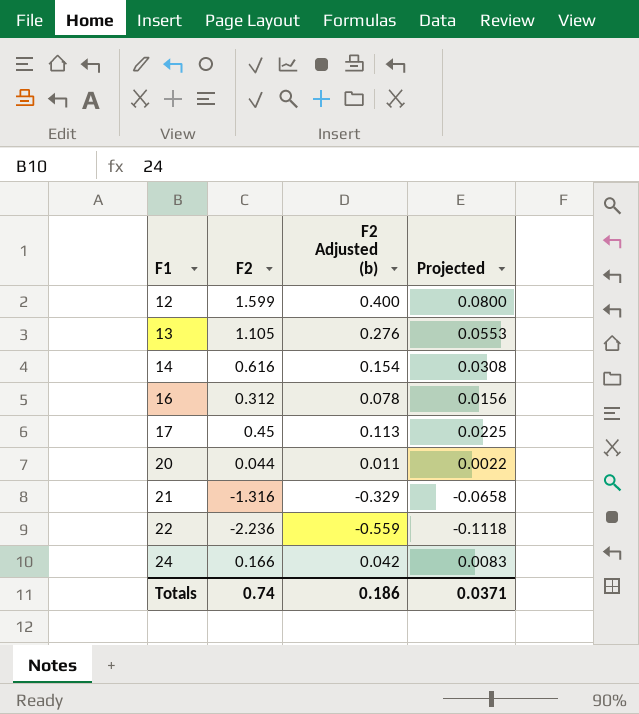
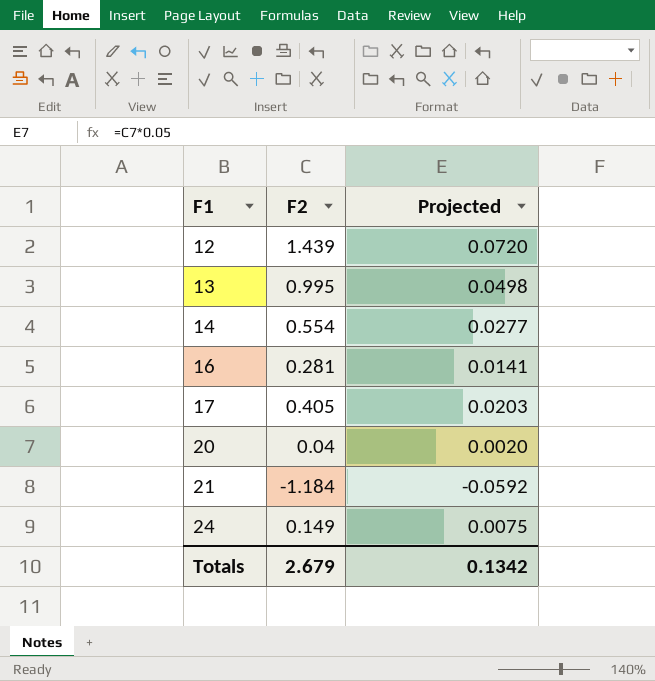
column F2 Adjusted (b) | formula: [F2] * 0.25 -> none
row 22: -2.236 | -0.559 | -0.1118 -> none
12 | F2: 1.599 -> 1.439
12 | Projected: 0.0800 -> 0.0720
13 | F2: 1.105 -> 0.995
13 | Projected: 0.0553 -> 0.0498
14 | F2: 0.616 -> 0.554
14 | Projected: 0.0308 -> 0.0277
16 | F2: 0.312 -> 0.281
16 | Projected: 0.0156 -> 0.0141
17 | F2: 0.45 -> 0.405
17 | Projected: 0.0225 -> 0.0203
20 | F2: 0.044 -> 0.04
20 | Projected: 0.0022 -> 0.0020
21 | F2: -1.316 -> -1.184
21 | Projected: -0.0658 -> -0.0592
24 | F2: 0.166 -> 0.149
24 | Projected: 0.0083 -> 0.0075
Totals | F2: 0.74 -> 2.679
Totals | Projected: 0.0371 -> 0.1342

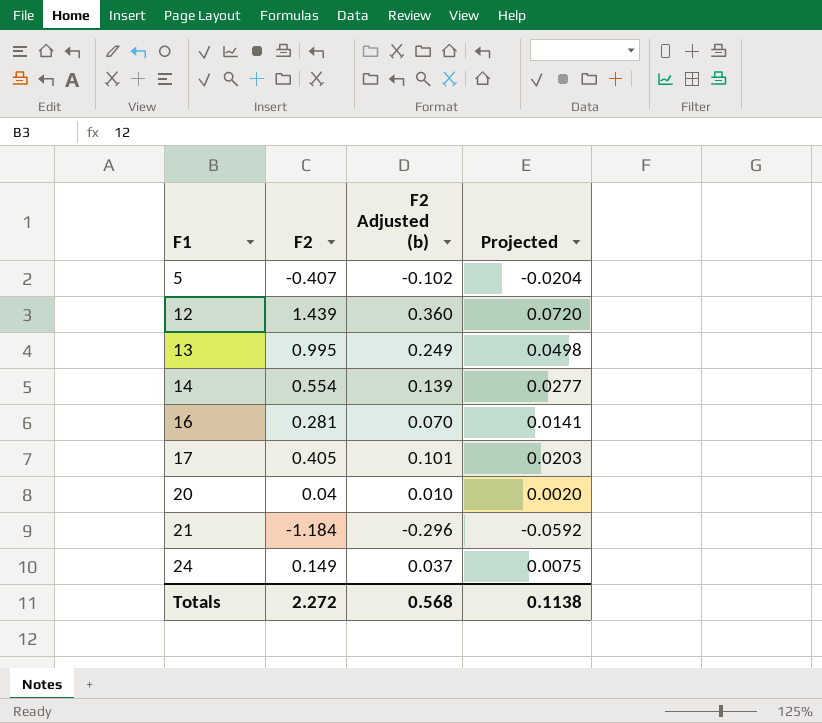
column F2 Adjusted (b) | formula: none -> [F2] * 0.25
row 5: none -> -0.407 | -0.102 | -0.0204
Totals | F2: 2.679 -> 2.272
Totals | Projected: 0.1342 -> 0.1138

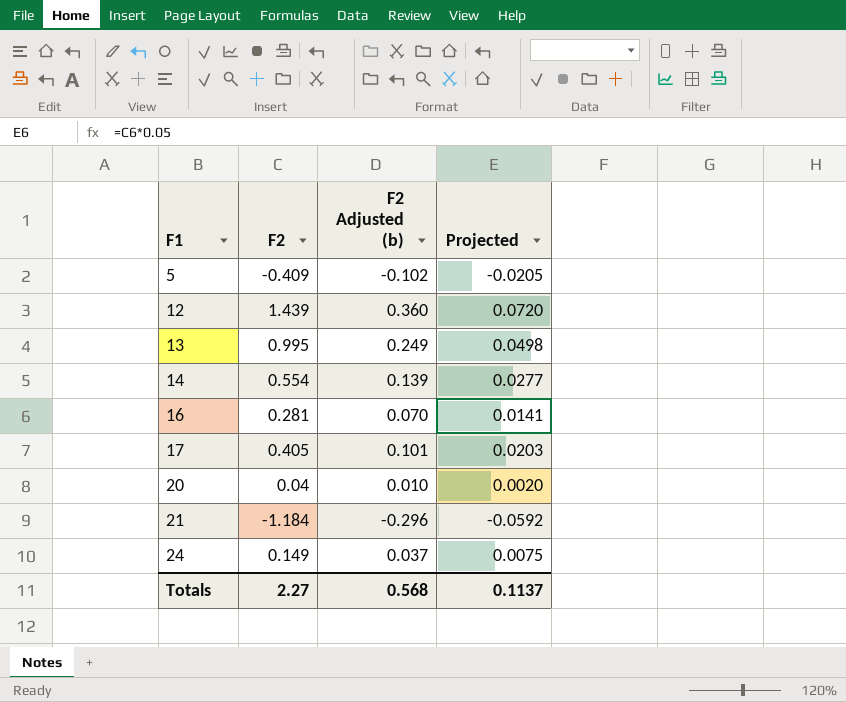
5 | F2: -0.407 -> -0.409
5 | Projected: -0.0204 -> -0.0205
Totals | F2: 2.272 -> 2.27
Totals | Projected: 0.1138 -> 0.1137

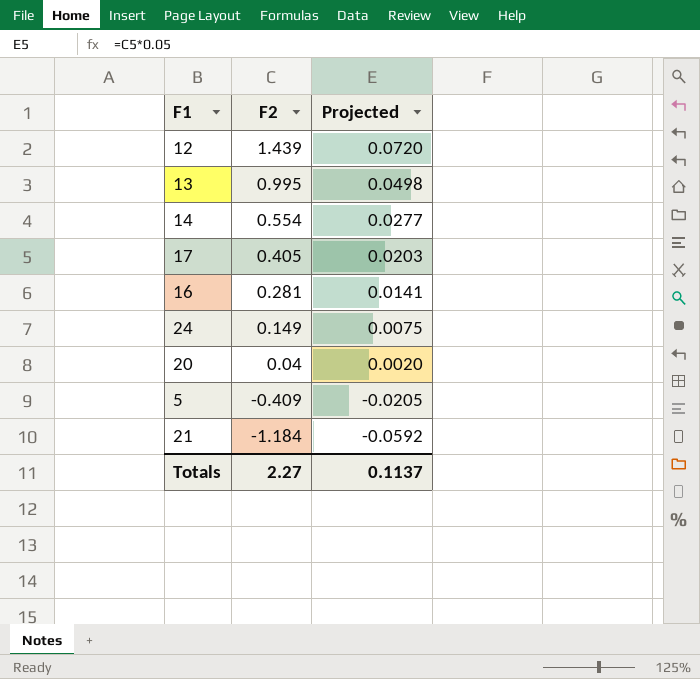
row order: F1 ascending -> F2 descending
column F2 Adjusted (b) | formula: [F2] * 0.25 -> none

